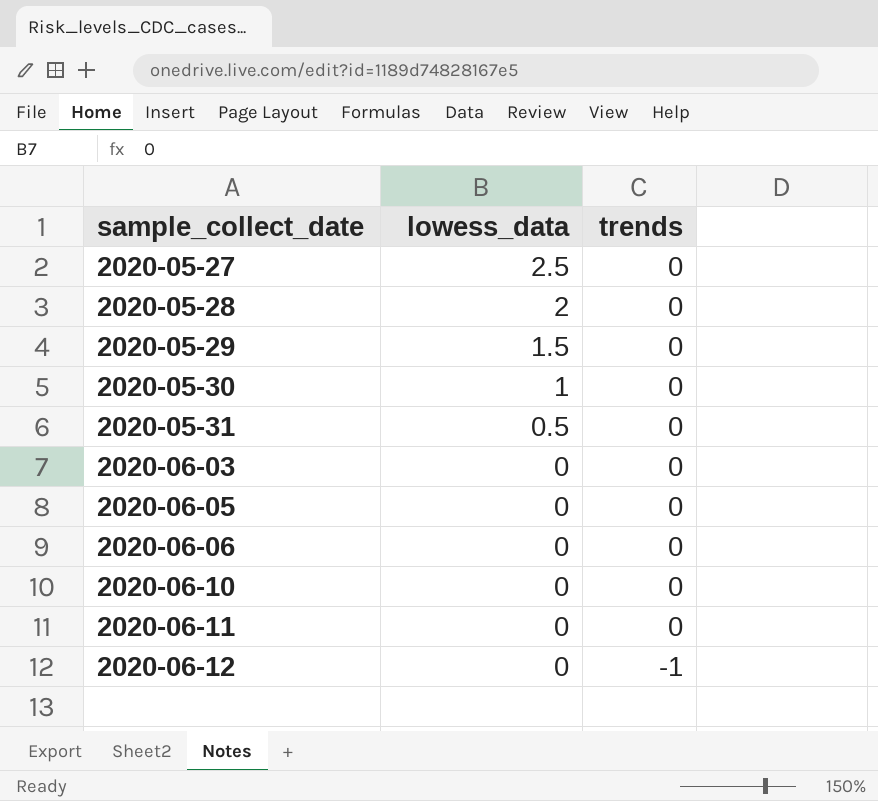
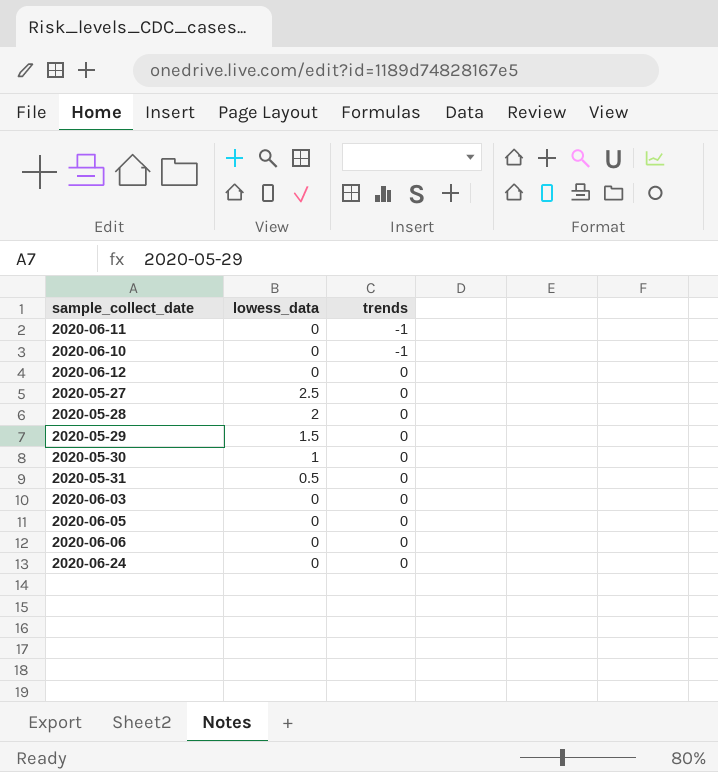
row order: sample_collect_date ascending -> trends ascending
2020-06-11 | trends: 0 -> -1
2020-06-10 | trends: 0 -> -1
2020-06-12 | trends: -1 -> 0
row 2020-06-24: none -> 0 | 0

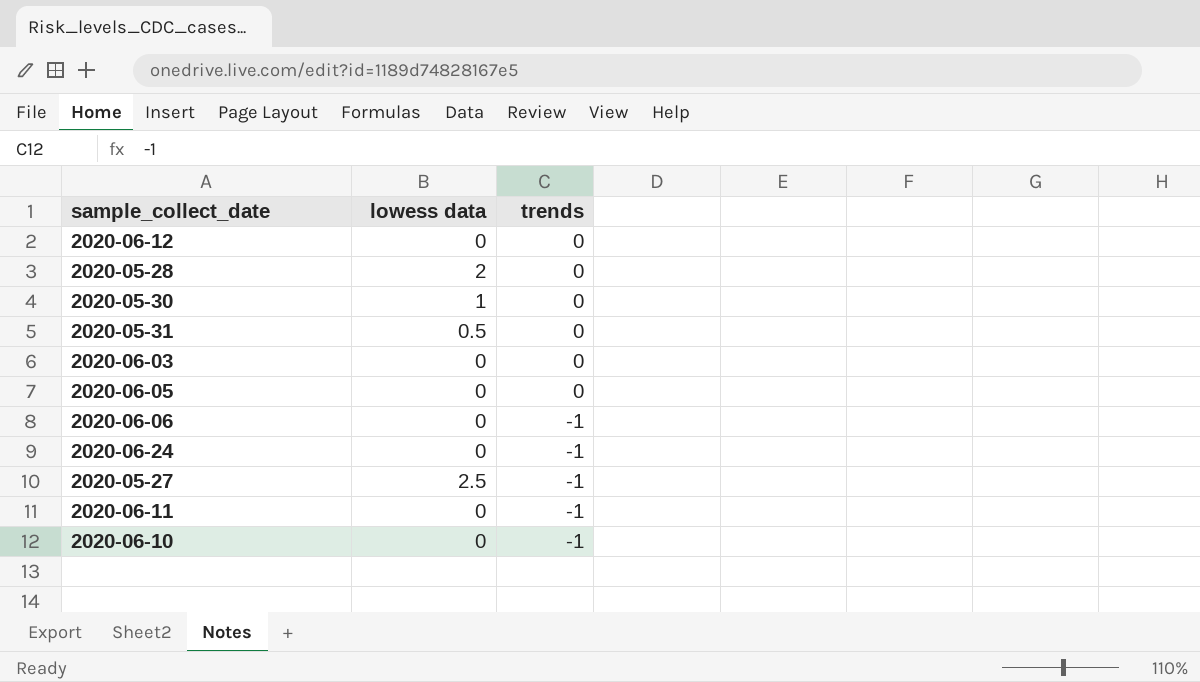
row order: trends ascending -> trends descending
column name: lowess_data -> lowess data
row 2020-05-29: 1.5 | 0 -> none
2020-06-06 | trends: 0 -> -1
2020-06-24 | trends: 0 -> -1
2020-05-27 | trends: 0 -> -1

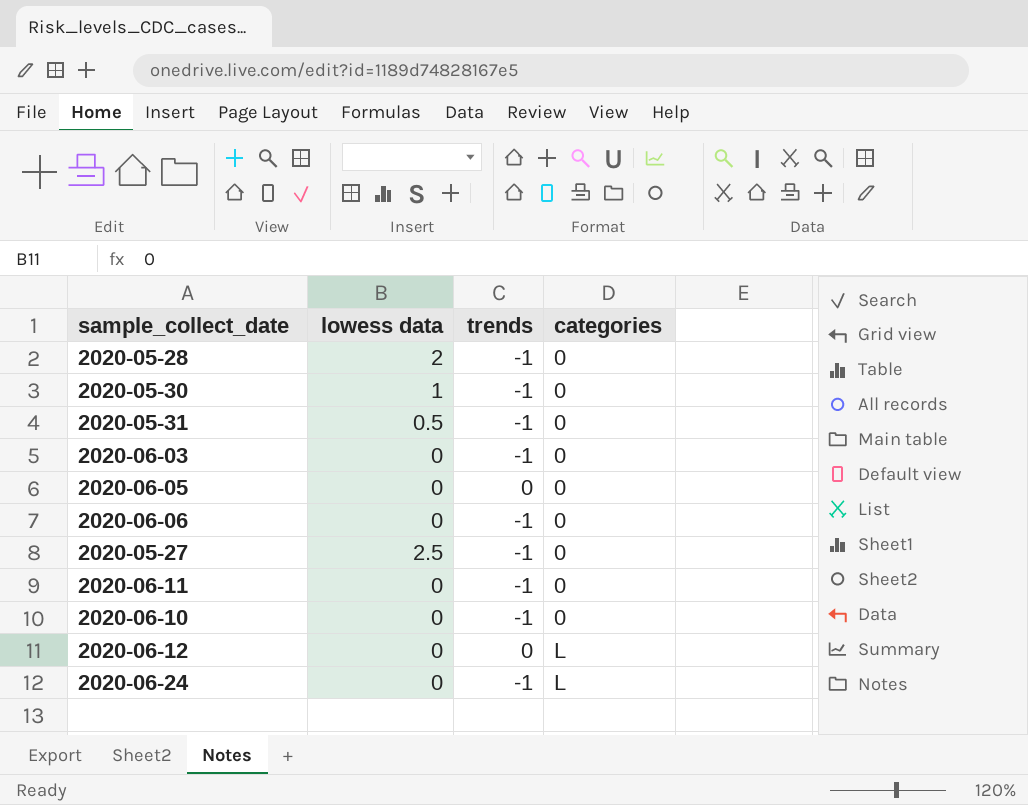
row order: trends descending -> categories ascending
column categories | position: none -> 4
2020-05-28 | trends: 0 -> -1
2020-05-30 | trends: 0 -> -1
2020-05-31 | trends: 0 -> -1
2020-06-03 | trends: 0 -> -1

